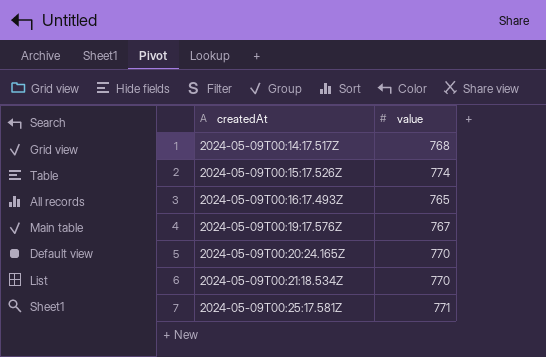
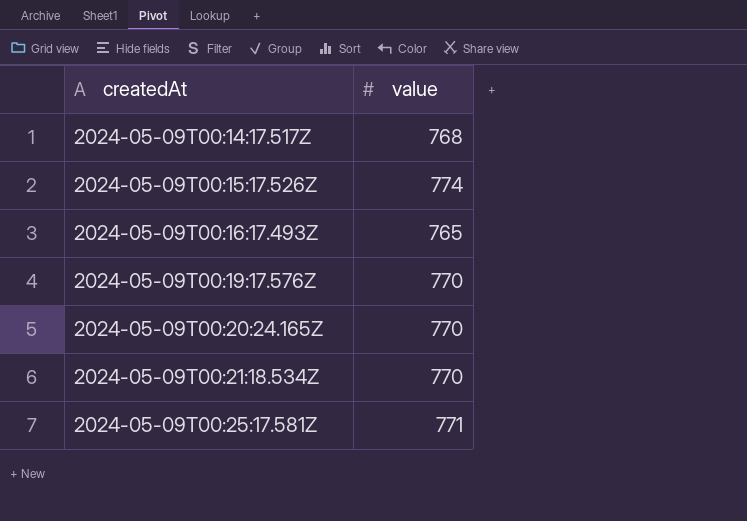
2024-05-09T00:19:17.576Z | value: 767 -> 770

